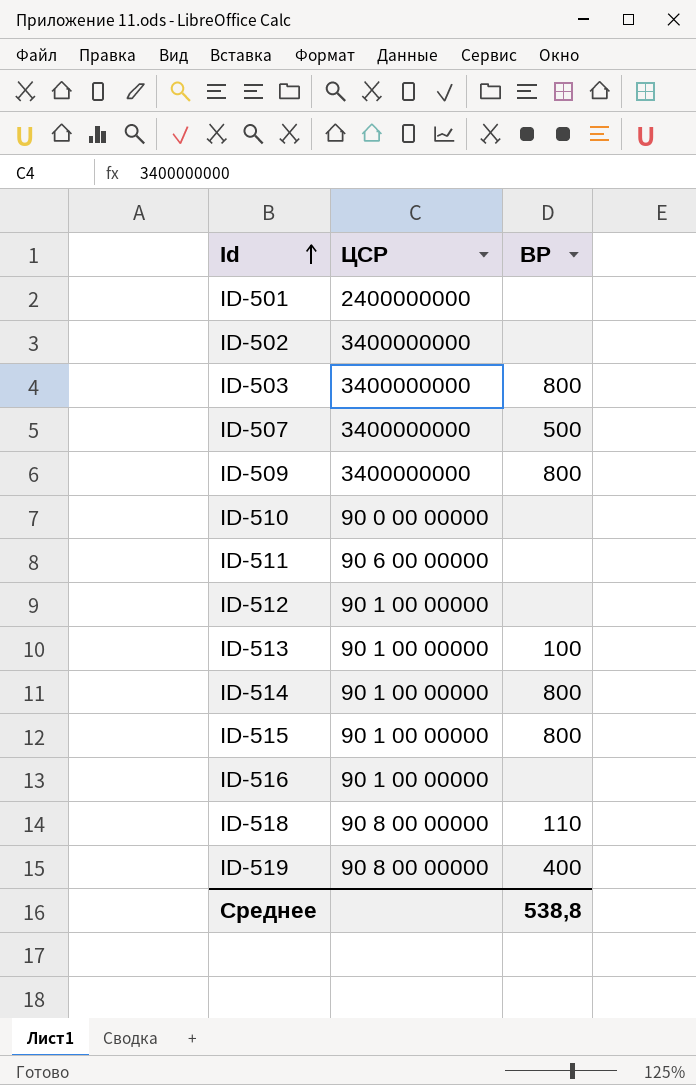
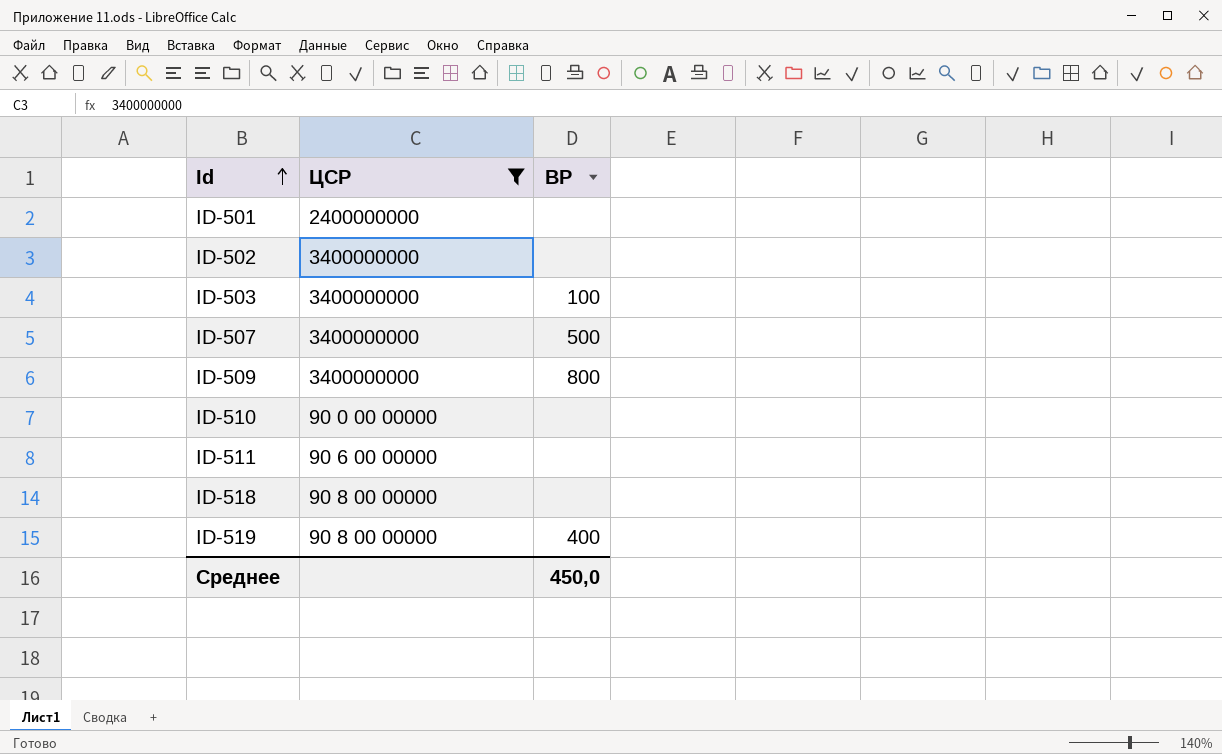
filter: none -> ЦСР != 90 1 00 00000
ID-503 | ВР: 800 -> 100
ID-518 | ВР: 110 -> none
Среднее | ВР: 538,8 -> 450,0

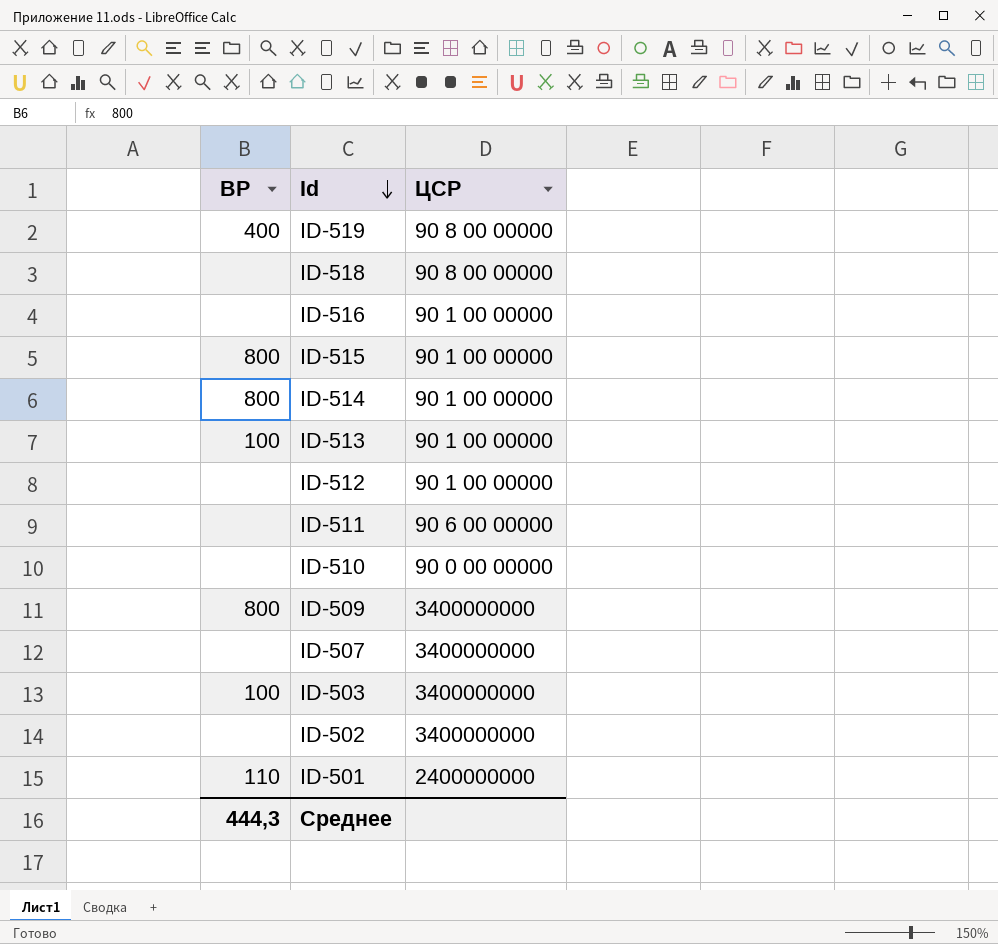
filter: ЦСР != 90 1 00 00000 -> none
row order: Id ascending -> Id descending
column ВР | position: 3 -> 1
ID-507 | ВР: 500 -> none
ID-501 | ВР: none -> 110
Среднее | ВР: 450,0 -> 444,3

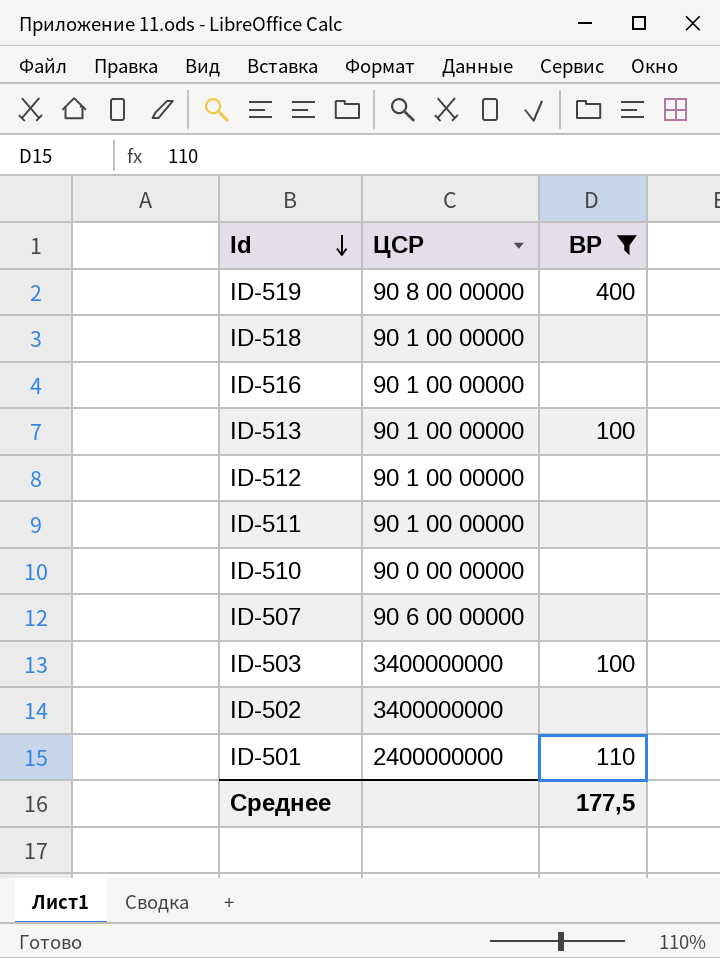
filter: none -> ВР != 800
column ВР | position: 1 -> 3
ID-518 | ЦСР: 90 8 00 00000 -> 90 1 00 00000
ID-511 | ЦСР: 90 6 00 00000 -> 90 1 00 00000
ID-507 | ЦСР: 3400000000 -> 90 6 00 00000
Среднее | ВР: 444,3 -> 177,5

